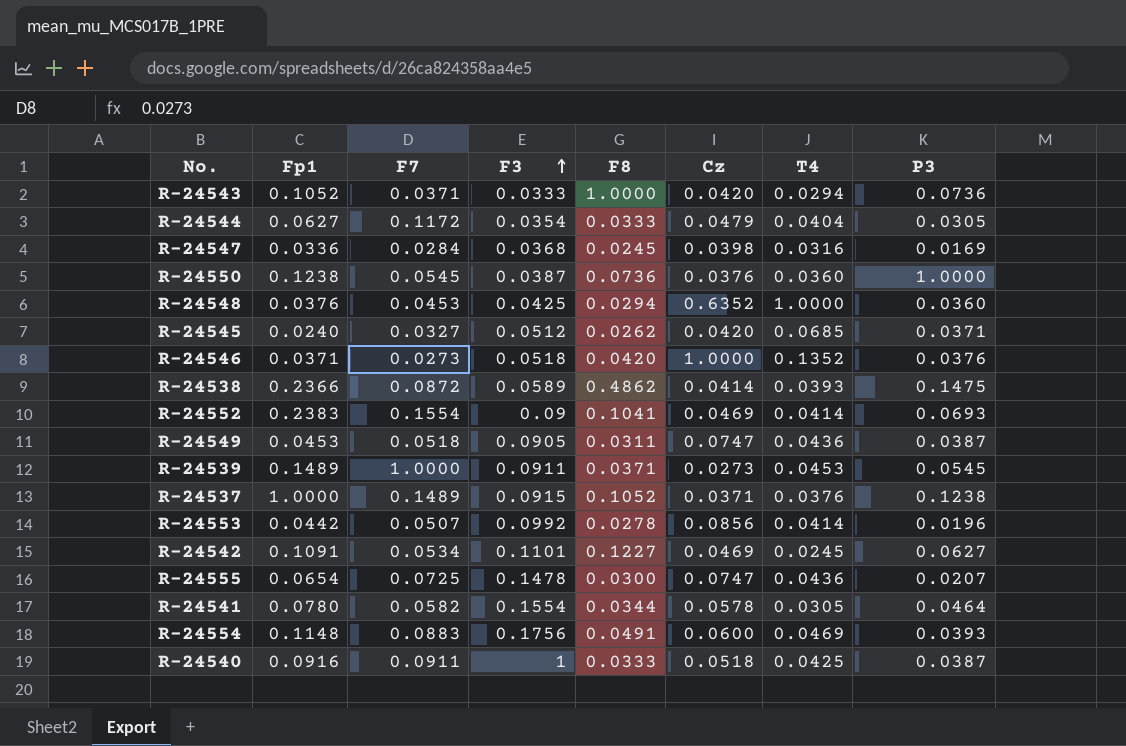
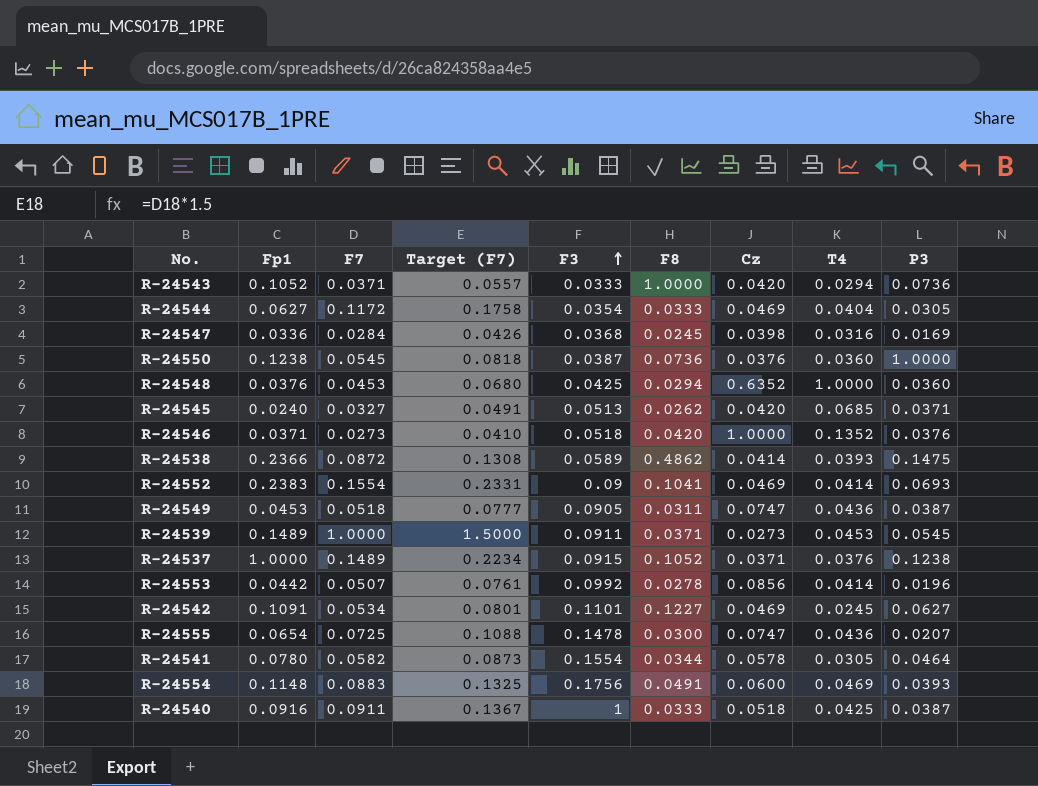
column Target (F7) | formula: none -> [F7] * 1.5
R-24544 | Cz: 0.0479 -> 0.0469
R-24545 | F3: 0.0512 -> 0.0513

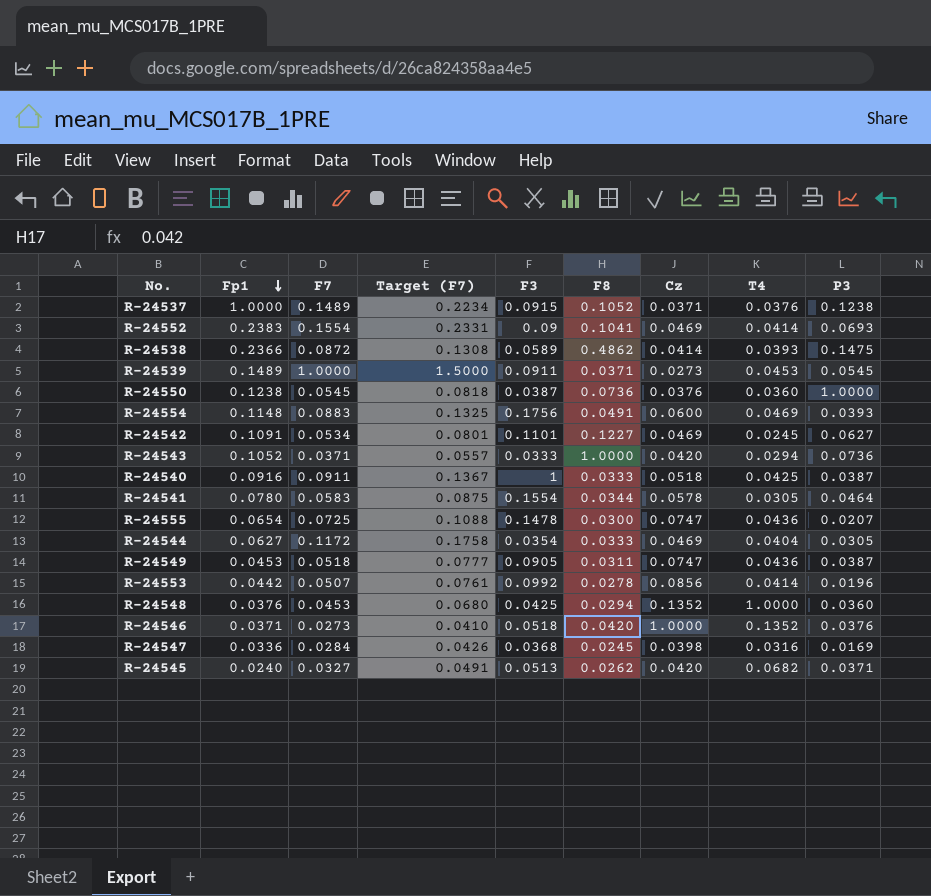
row order: F3 ascending -> Fp1 descending
R-24541 | F7: 0.0582 -> 0.0583
R-24541 | Target (F7): 0.0873 -> 0.0875
R-24548 | Cz: 0.6352 -> 0.1352
R-24545 | T4: 0.0685 -> 0.0682

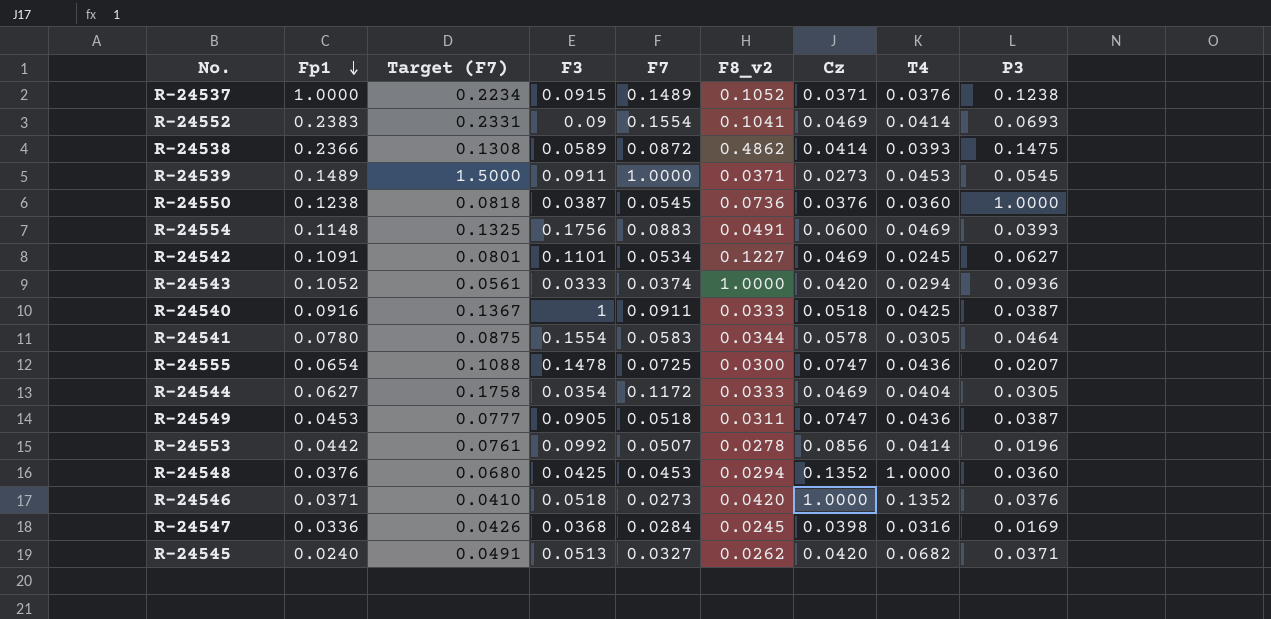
column F7 | position: 3 -> 5
column name: F8 -> F8_v2
R-24543 | Target (F7): 0.0557 -> 0.0561
R-24543 | F7: 0.0371 -> 0.0374
R-24543 | P3: 0.0736 -> 0.0936

